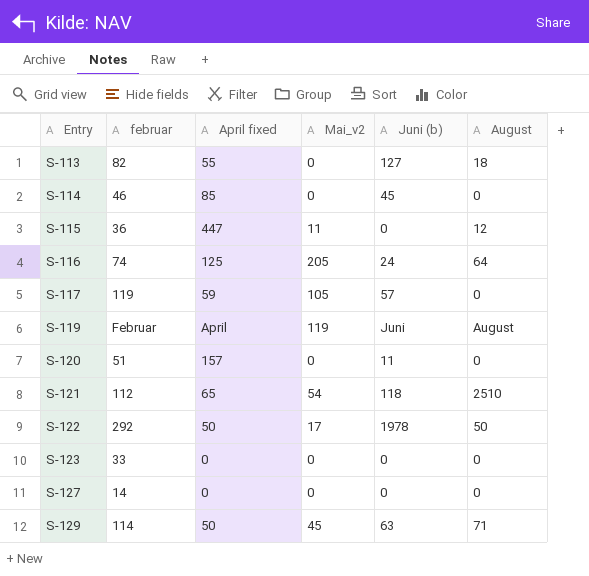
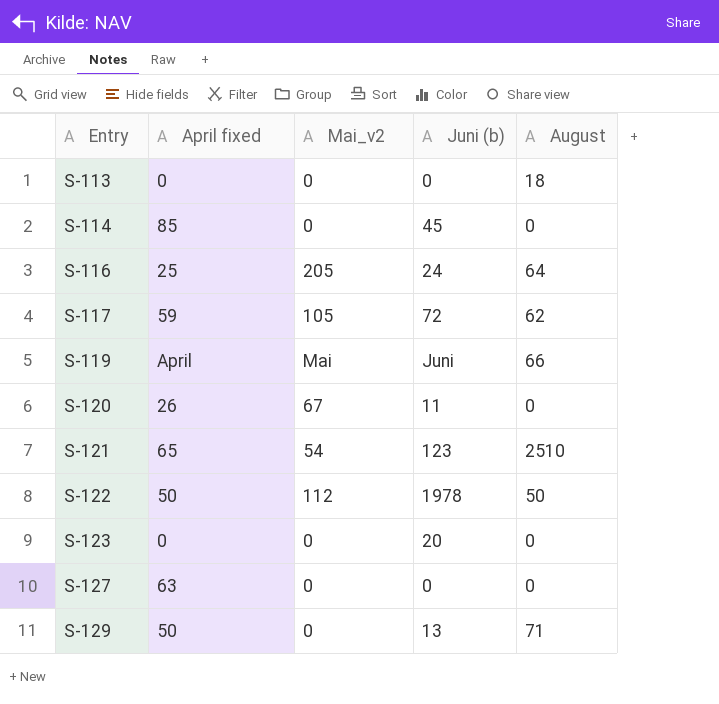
column februar | position: 2 -> none
row S-115: 36 | 447 | 11 | 0 | 12 -> none
S-113 | April fixed: 55 -> 0
S-113 | Juni (b): 127 -> 0
S-116 | April fixed: 125 -> 25
S-117 | Juni (b): 57 -> 72
S-117 | August: 0 -> 62
S-119 | Mai_v2: 119 -> Mai
S-119 | August: August -> 66
S-120 | April fixed: 157 -> 26
S-120 | Mai_v2: 0 -> 67
S-121 | Juni (b): 118 -> 123
S-122 | Mai_v2: 17 -> 112
S-123 | Juni (b): 0 -> 20
S-127 | April fixed: 0 -> 63
S-129 | Mai_v2: 45 -> 0
S-129 | Juni (b): 63 -> 13

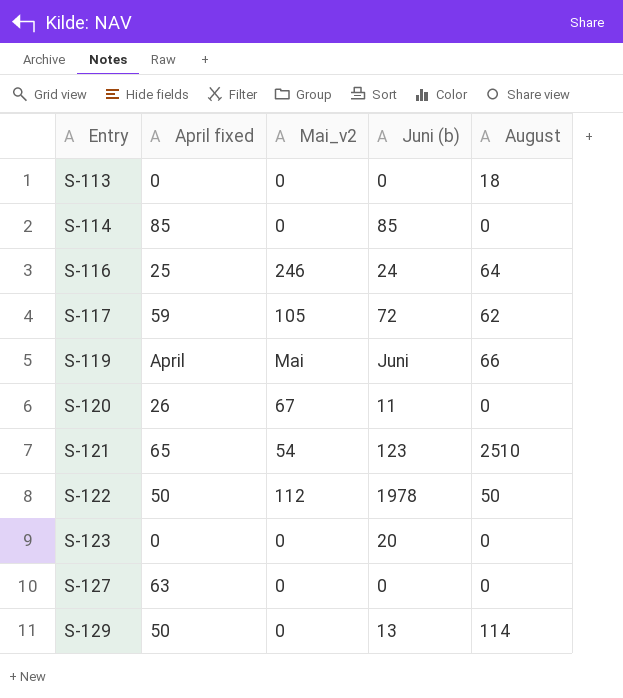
S-114 | Juni (b): 45 -> 85
S-116 | Mai_v2: 205 -> 246
S-129 | August: 71 -> 114

